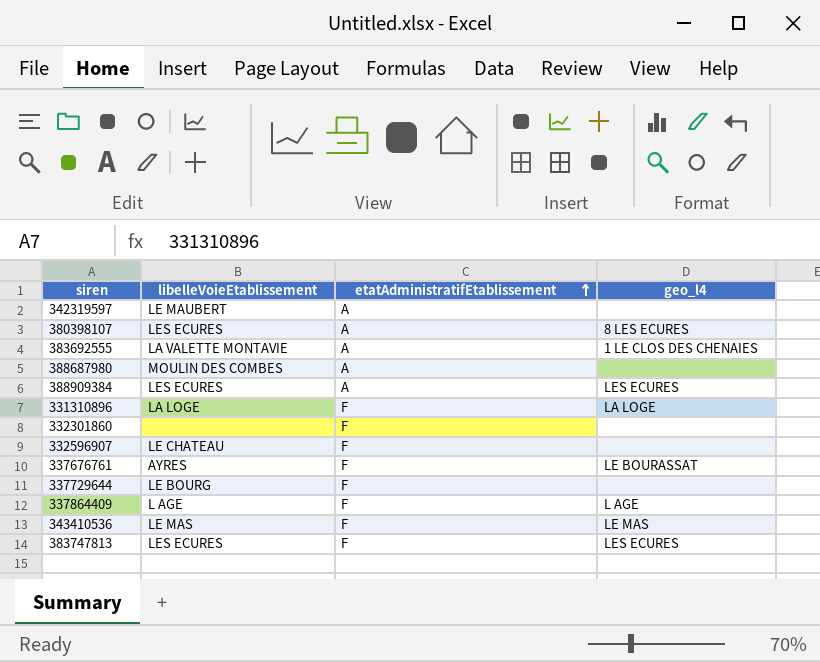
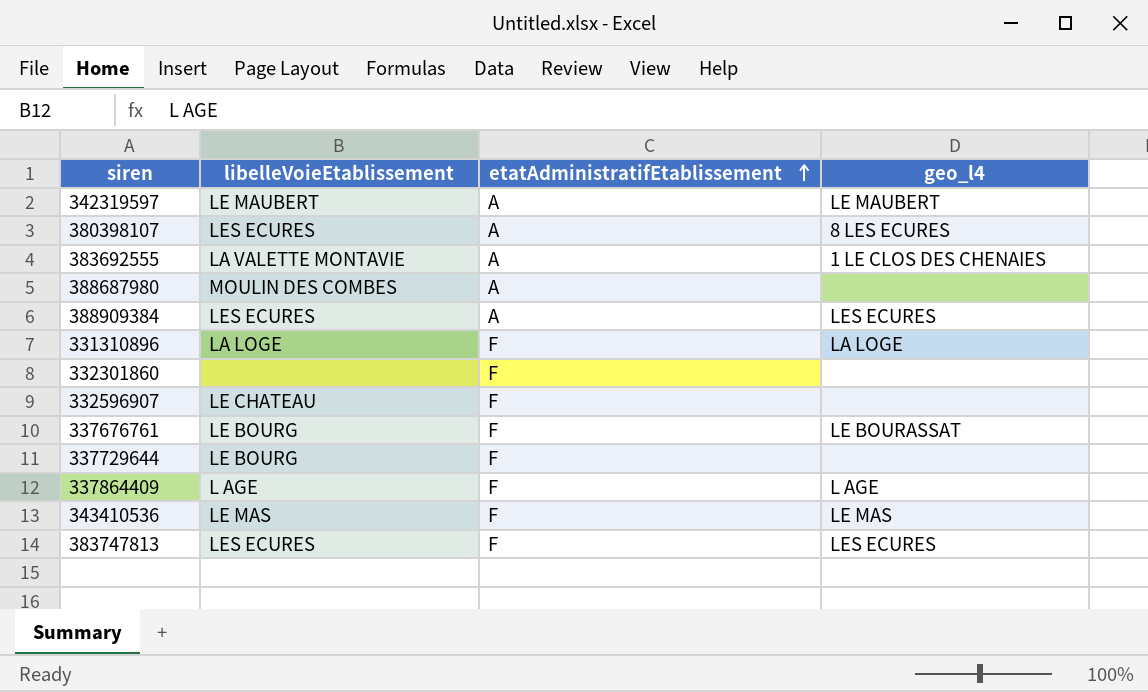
342319597 | geo_l4: none -> LE MAUBERT
337676761 | libelleVoieEtablissement: AYRES -> LE BOURG

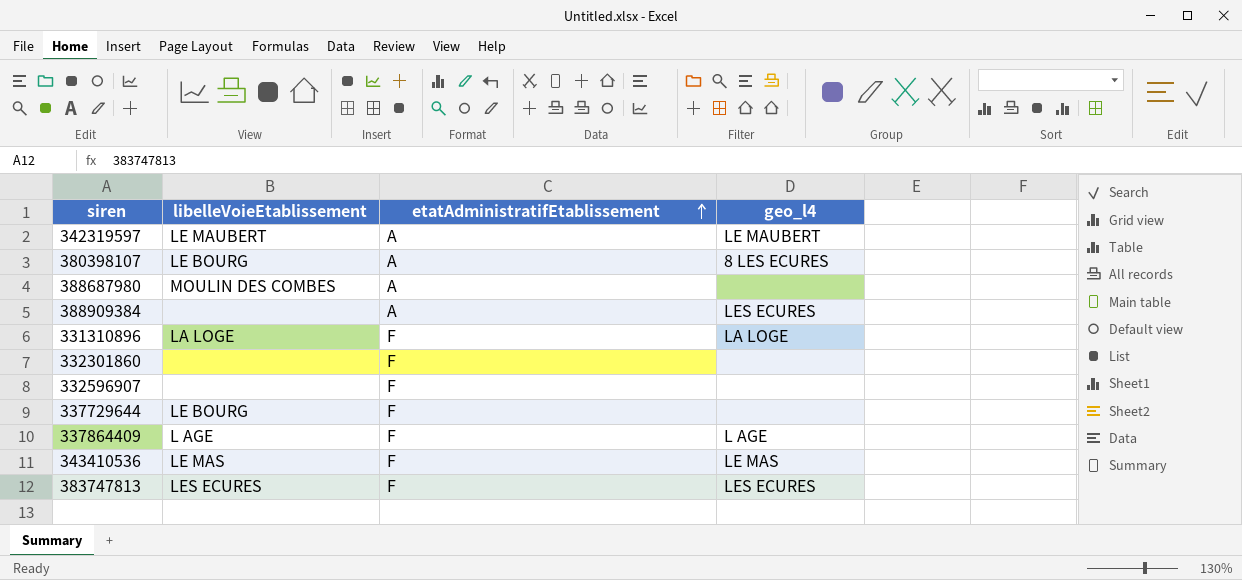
row 383692555: LA VALETTE MONTAVIE | A | 1 LE CLOS DES CHENAIES -> none
row 337676761: LE BOURG | F | LE BOURASSAT -> none
380398107 | libelleVoieEtablissement: LES ECURES -> LE BOURG
388909384 | libelleVoieEtablissement: LES ECURES -> none
332596907 | libelleVoieEtablissement: LE CHATEAU -> none

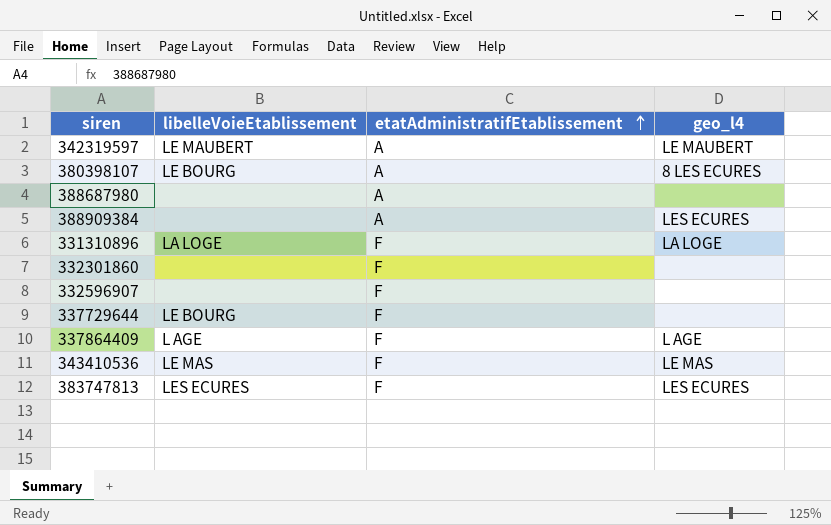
388687980 | libelleVoieEtablissement: MOULIN DES COMBES -> none

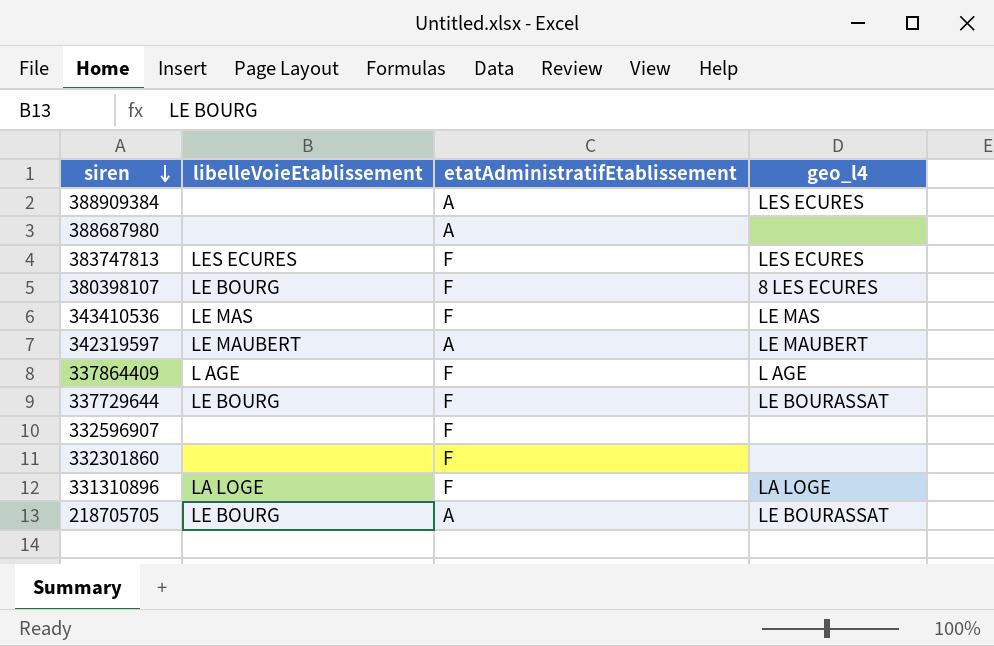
row order: etatAdministratifEtablissement ascending -> siren descending
380398107 | etatAdministratifEtablissement: A -> F
337729644 | geo_l4: none -> LE BOURASSAT
row 218705705: none -> LE BOURG | A | LE BOURASSAT

